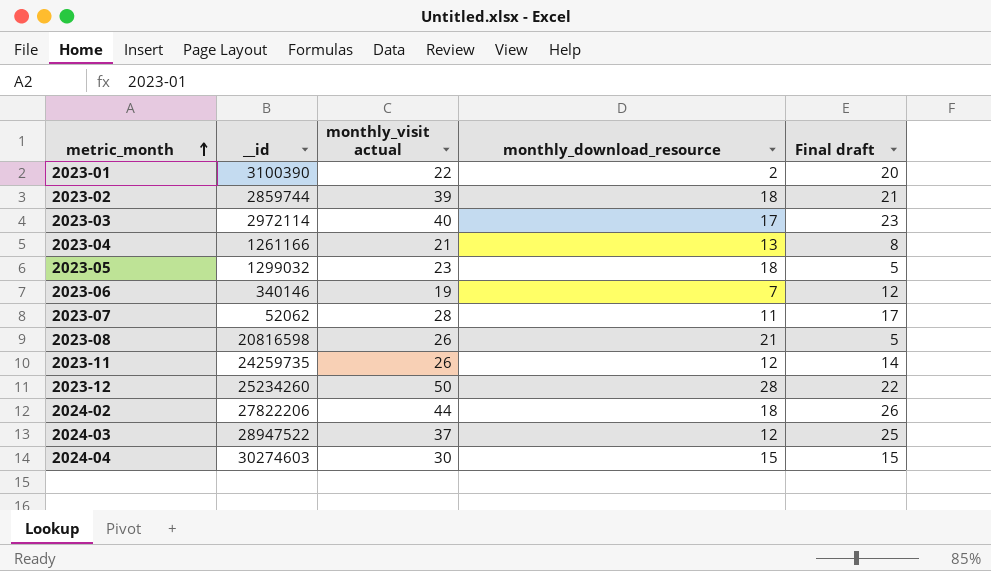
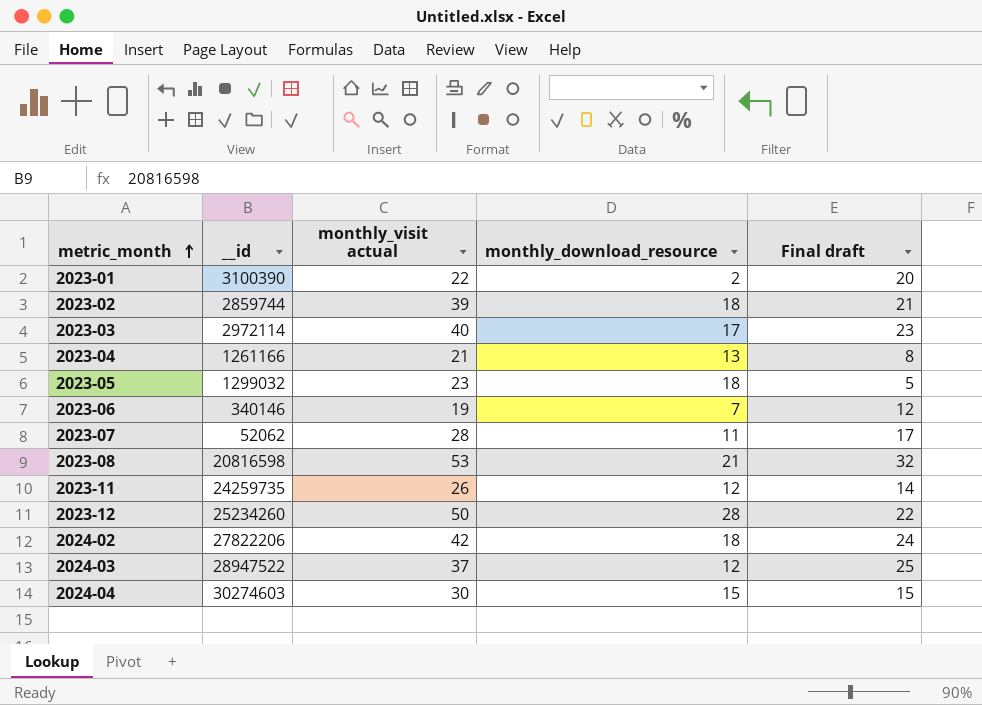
2023-08 | monthly_visit actual: 26 -> 53
2023-08 | Final draft: 5 -> 32
2024-02 | monthly_visit actual: 44 -> 42
2024-02 | Final draft: 26 -> 24

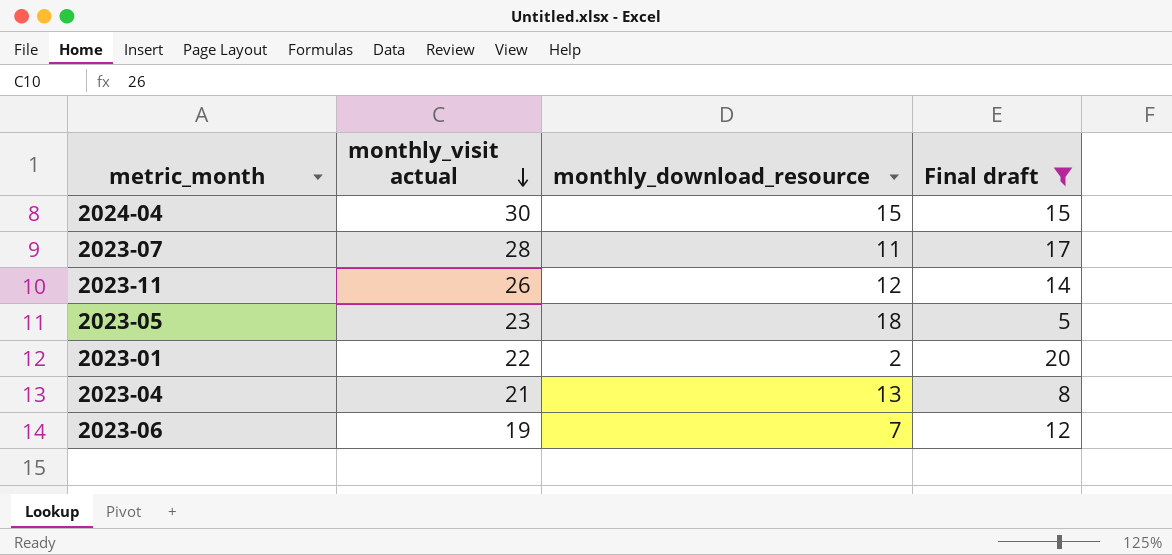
filter: none -> Final draft <= 20
row order: metric_month ascending -> monthly_visit actual descending
column __id | position: 2 -> none

